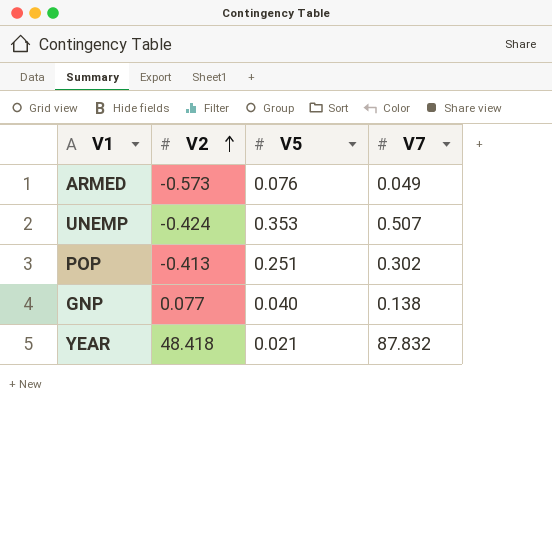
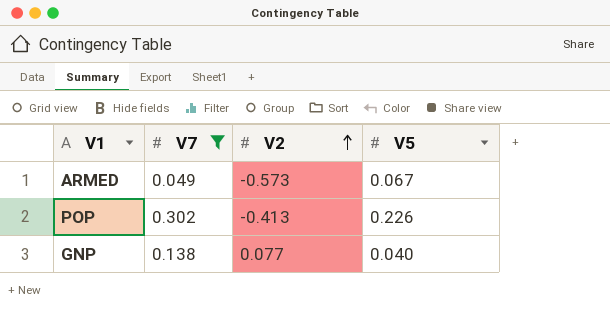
filter: none -> V7 <= 0.302
column V7 | position: 4 -> 2
ARMED | V5: 0.076 -> 0.067
POP | V5: 0.251 -> 0.226

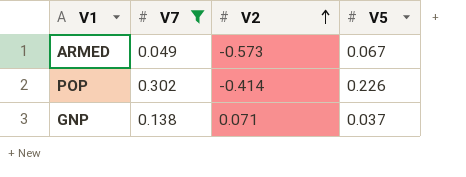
POP | V2: -0.413 -> -0.414
GNP | V2: 0.077 -> 0.071
GNP | V5: 0.040 -> 0.037

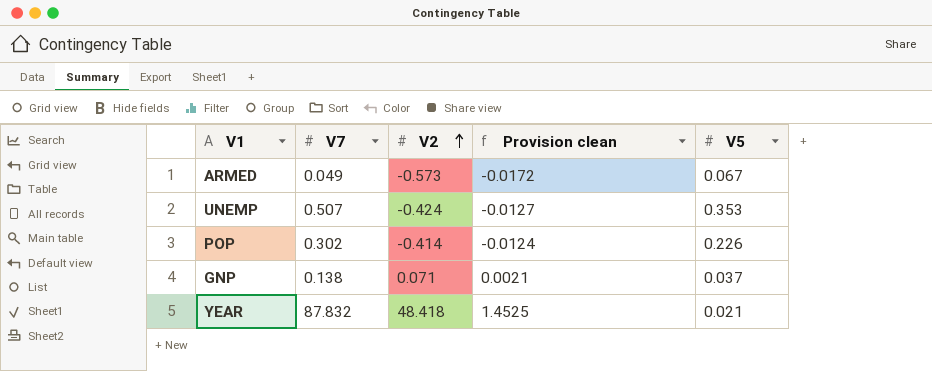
filter: V7 <= 0.302 -> none
column Provision clean | formula: none -> [V2] * 0.03

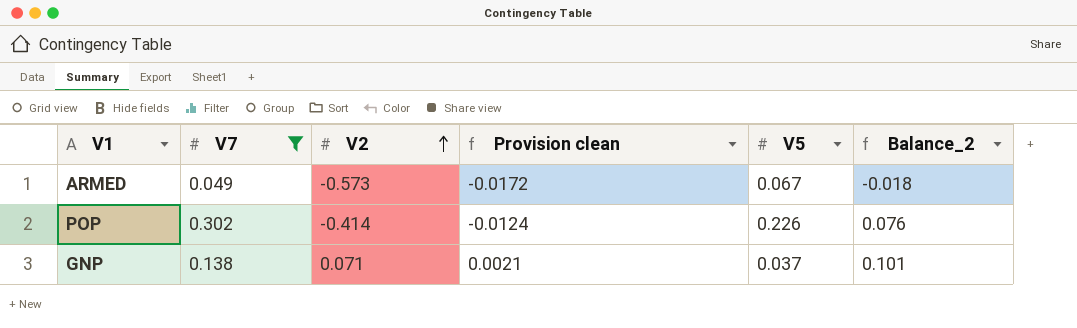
filter: none -> V7 <= 0.302
column Balance_2 | formula: none -> [V7] - [V5]

